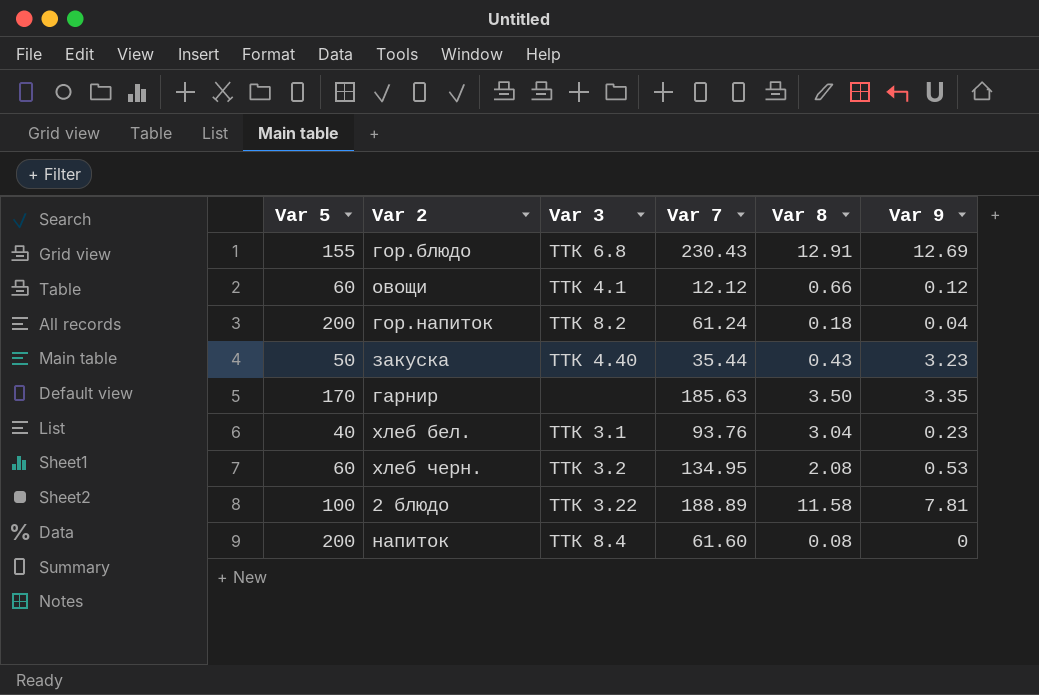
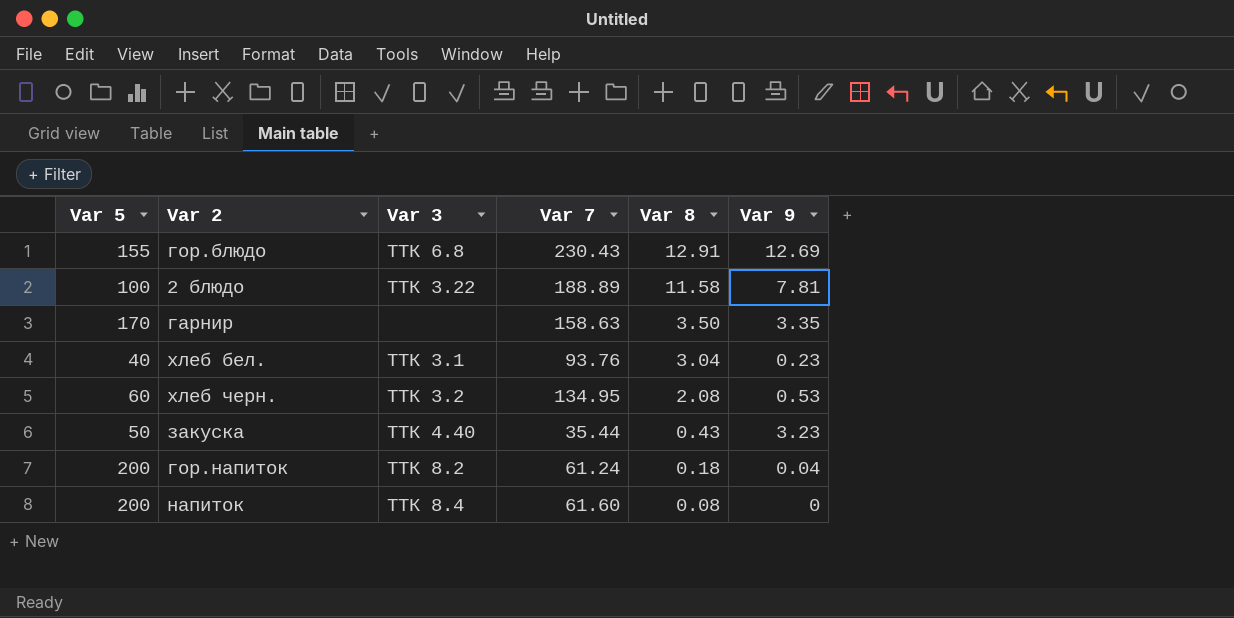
row order: none -> Var 8 descending
row овощи: 60 | ТТК 4.1 | 12.12 | 0.66 | 0.12 -> none
гарнир | Var 7: 185.63 -> 158.63

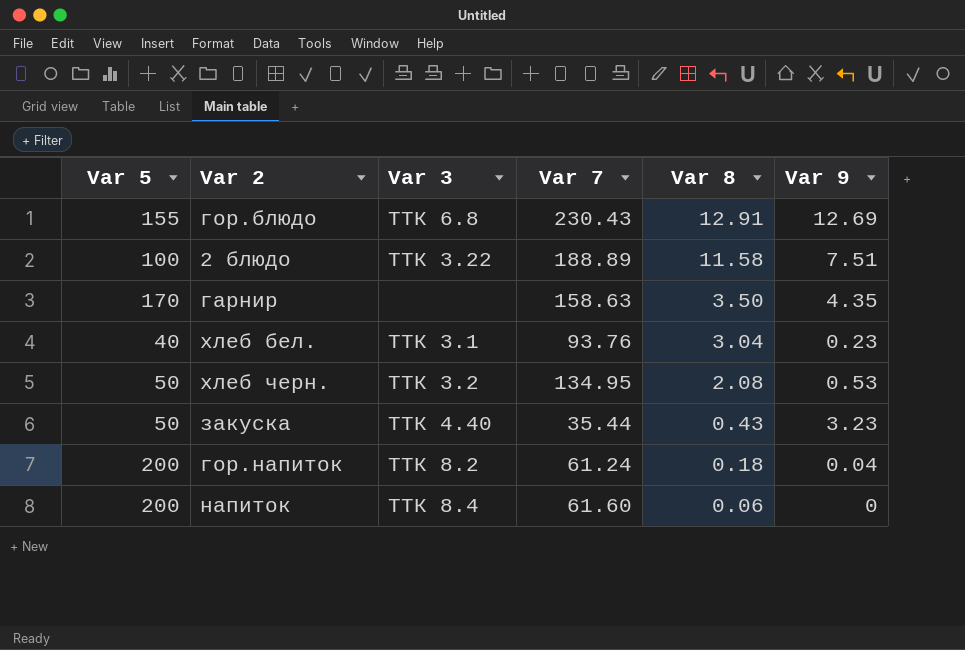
2 блюдо | Var 9: 7.81 -> 7.51
гарнир | Var 9: 3.35 -> 4.35
хлеб черн. | Var 5: 60 -> 50
напиток | Var 8: 0.08 -> 0.06

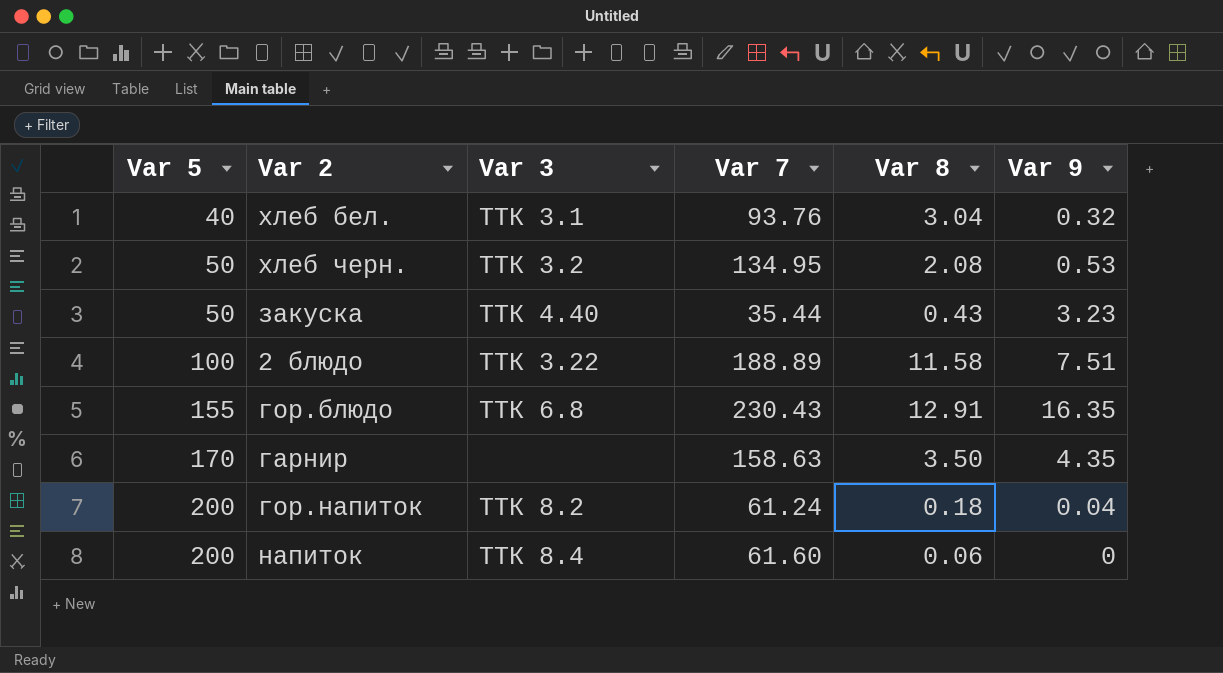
row order: Var 8 descending -> Var 5 ascending
хлеб бел. | Var 9: 0.23 -> 0.32
гор.блюдо | Var 9: 12.69 -> 16.35

